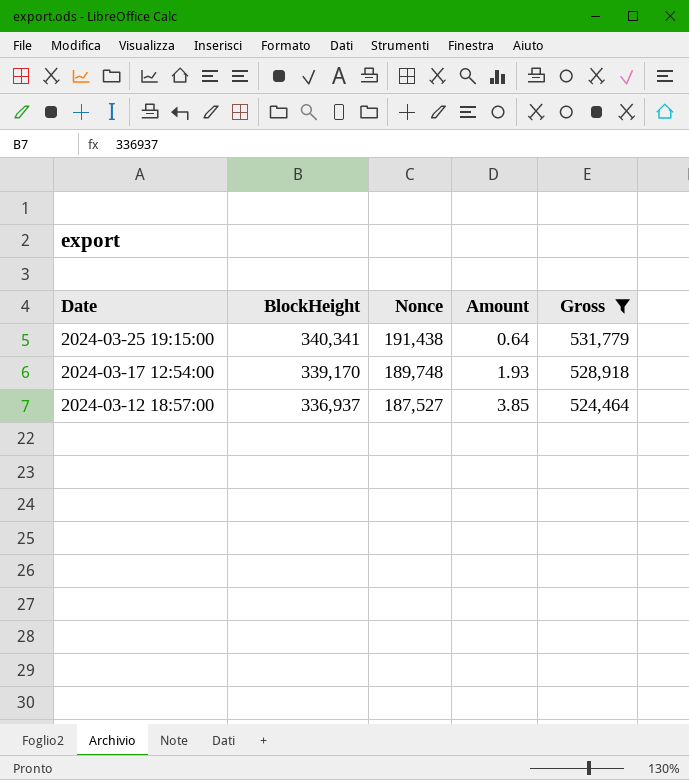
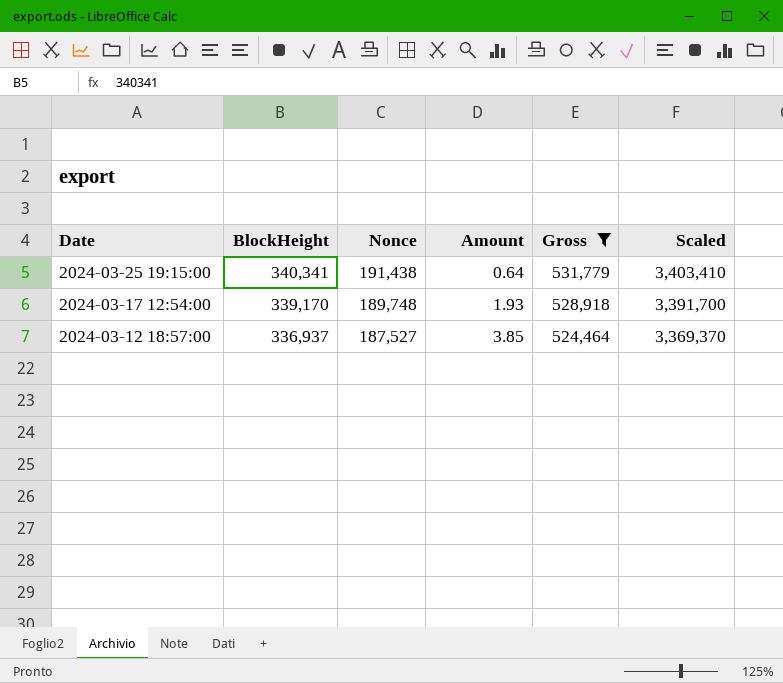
column Scaled | formula: none -> [BlockHeight] * 10

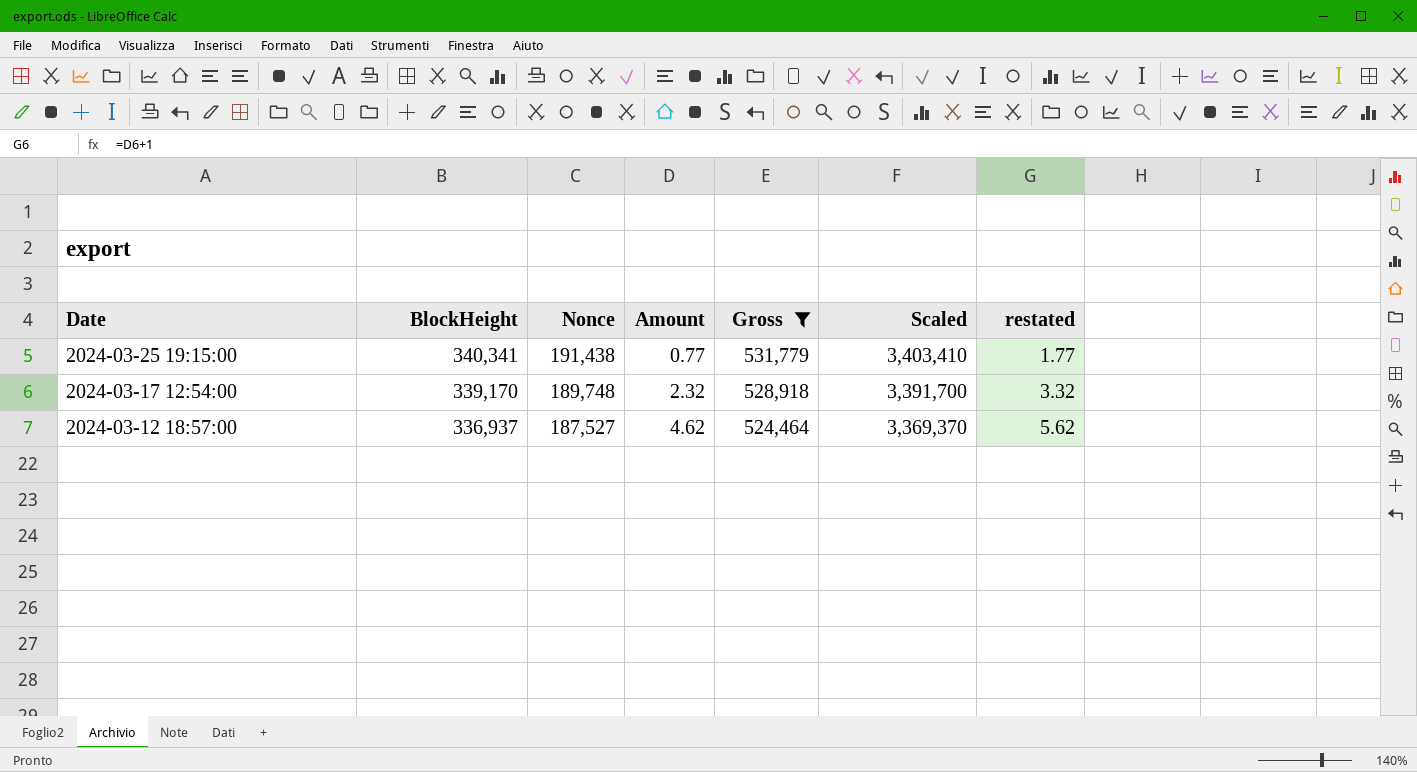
column restated | formula: none -> [Amount] + 1
2024-03-25 19:15:00 | Amount: 0.64 -> 0.77
2024-03-17 12:54:00 | Amount: 1.93 -> 2.32
2024-03-12 18:57:00 | Amount: 3.85 -> 4.62

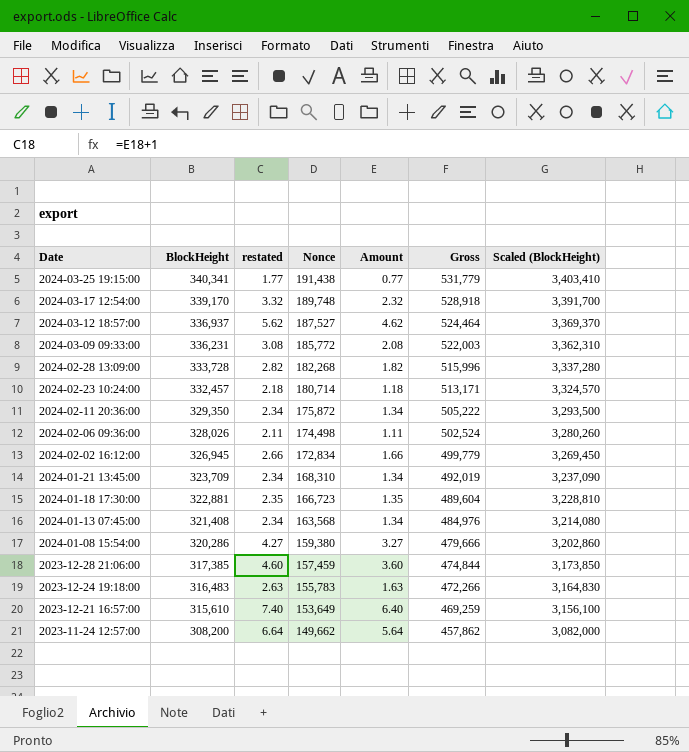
filter: Gross >= 524,464 -> none
column restated | position: 7 -> 3
column name: Scaled -> Scaled (BlockHeight)

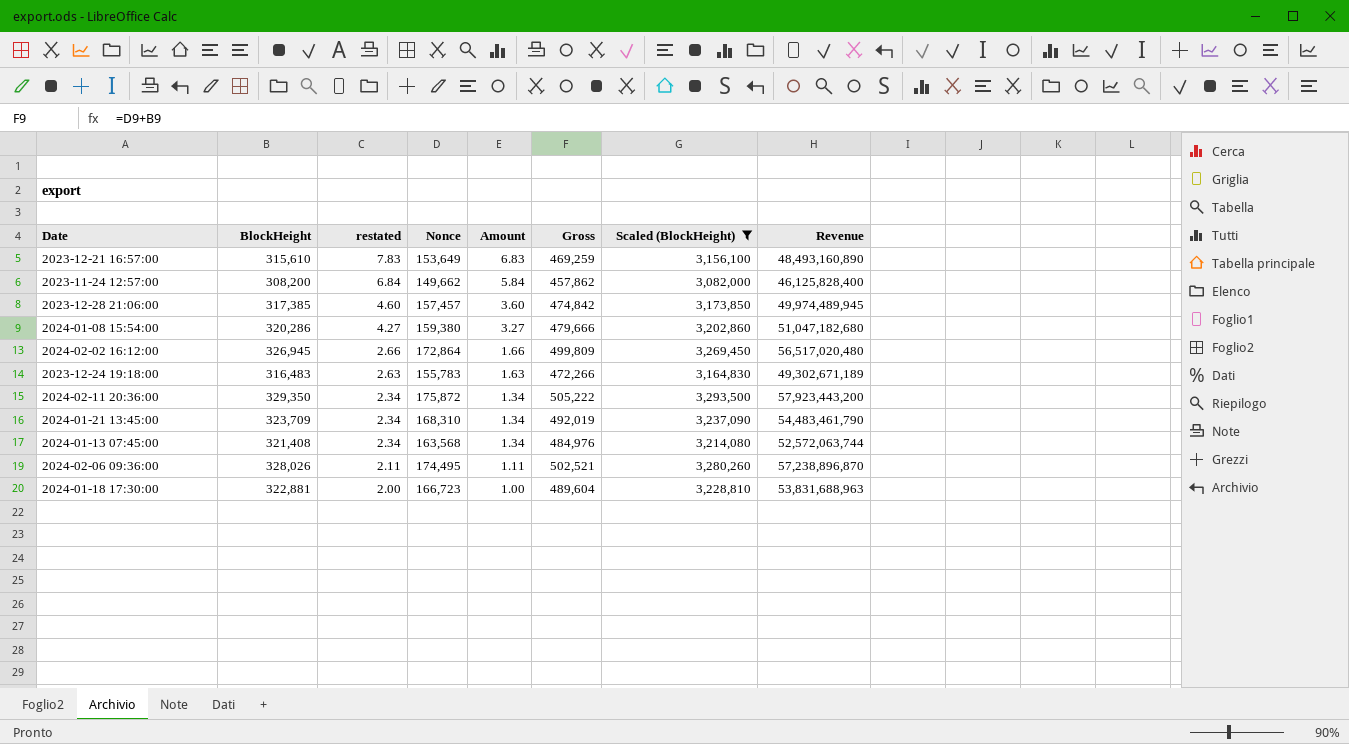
filter: none -> Scaled (BlockHeight) <= 3,293,500
row order: Date descending -> restated descending
column Revenue | formula: none -> [BlockHeight] * [Nonce]
2023-12-21 16:57:00 | restated: 7.40 -> 7.83
2023-12-21 16:57:00 | Amount: 6.40 -> 6.83
2023-11-24 12:57:00 | restated: 6.64 -> 6.84
2023-11-24 12:57:00 | Amount: 5.64 -> 5.84
2023-12-28 21:06:00 | Nonce: 157,459 -> 157,457
2023-12-28 21:06:00 | Gross: 474,844 -> 474,842
2024-02-02 16:12:00 | Nonce: 172,834 -> 172,864
2024-02-02 16:12:00 | Gross: 499,779 -> 499,809
2024-02-06 09:36:00 | Nonce: 174,498 -> 174,495
2024-02-06 09:36:00 | Gross: 502,524 -> 502,521
2024-01-18 17:30:00 | restated: 2.35 -> 2.00
2024-01-18 17:30:00 | Amount: 1.35 -> 1.00

